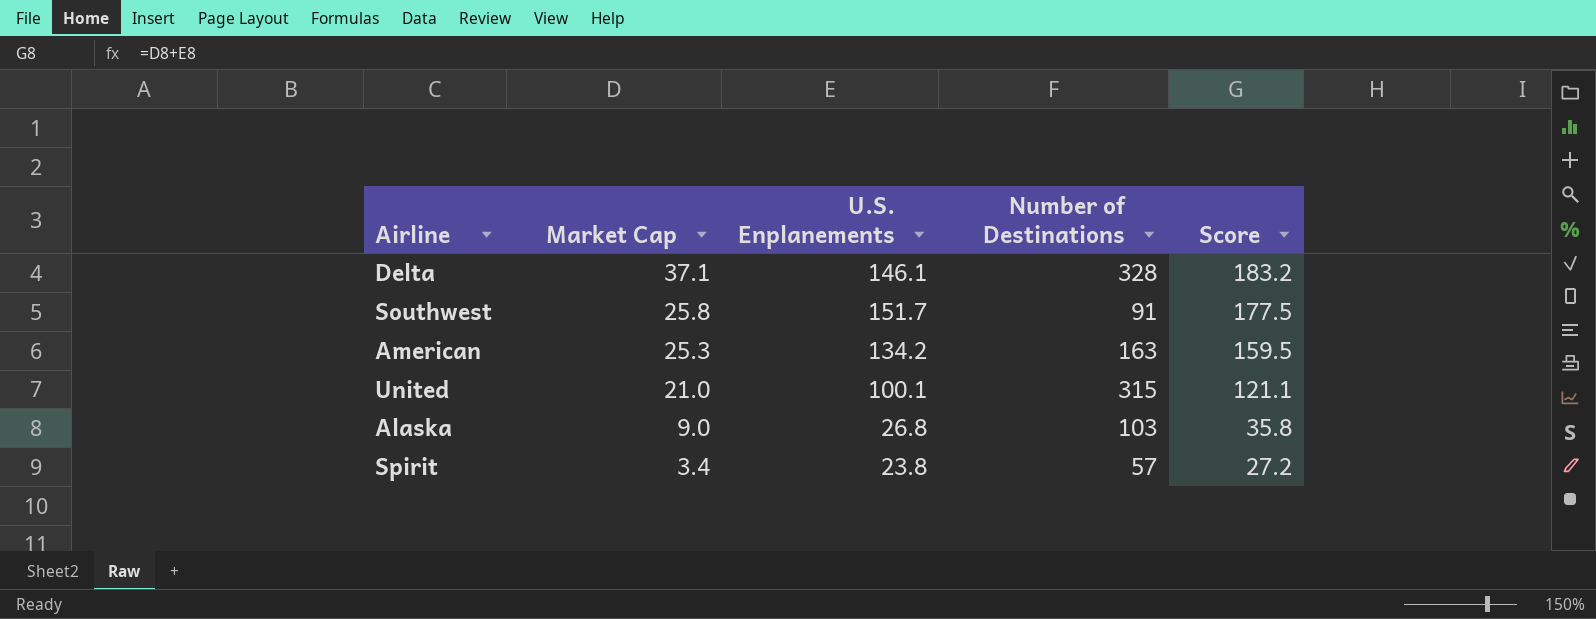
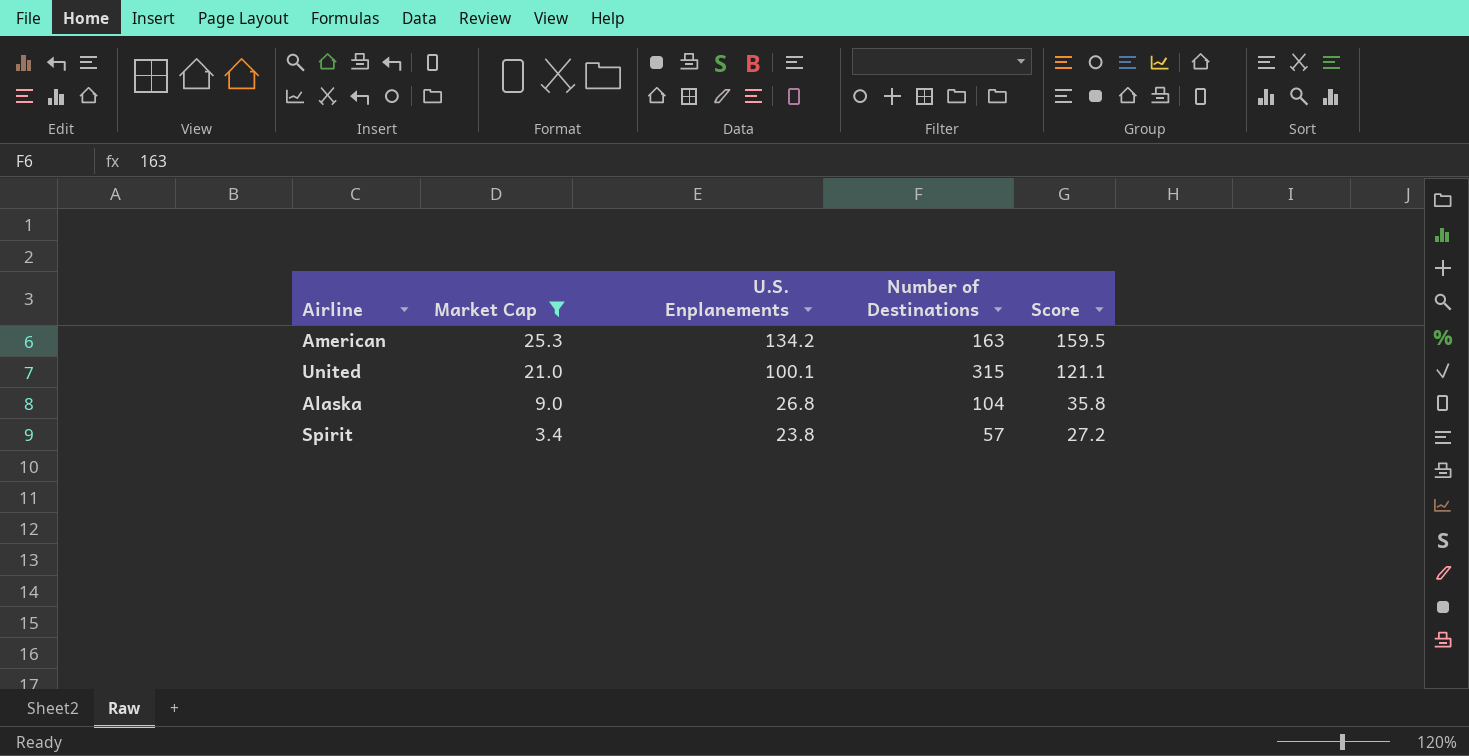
filter: none -> Market Cap <= 25.3
Alaska | Number of Destinations: 103 -> 104

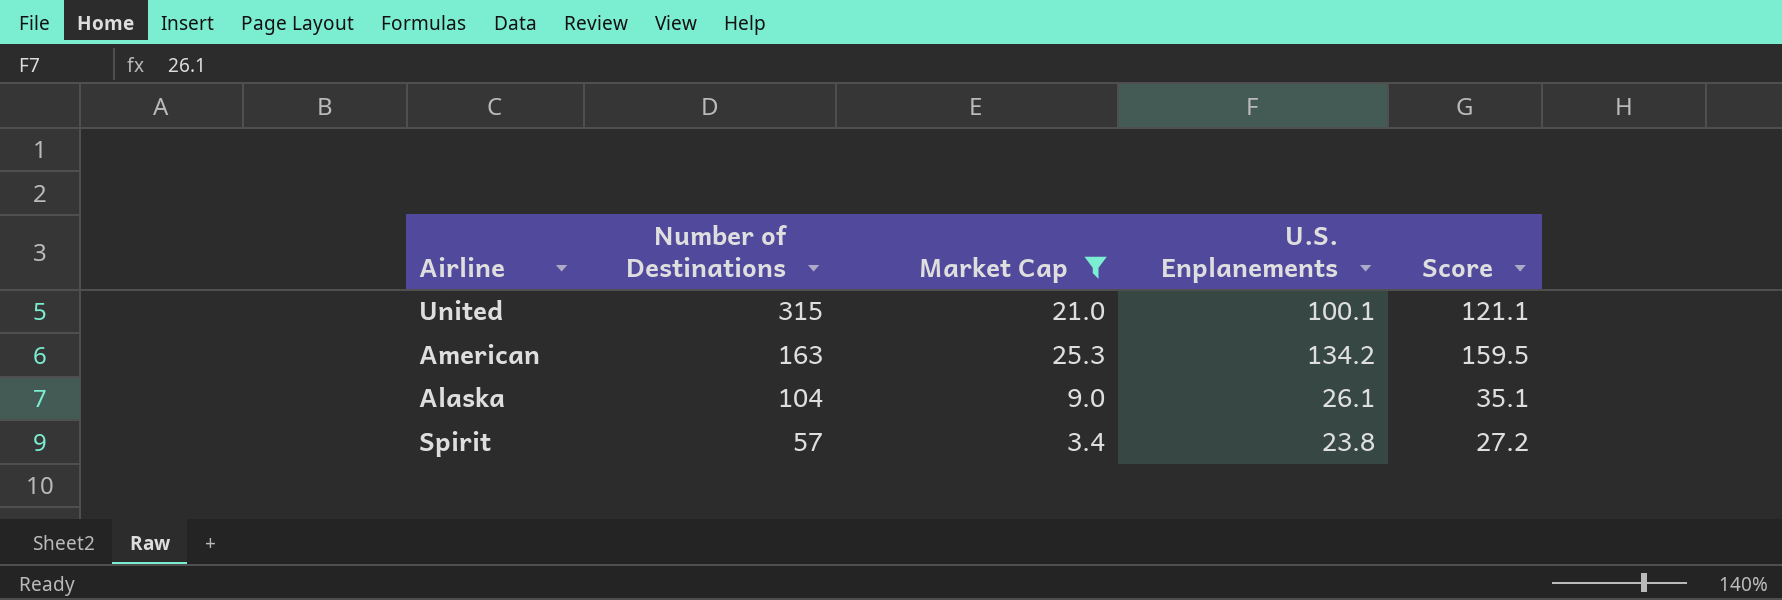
row order: Market Cap descending -> Number of Destinations descending
column Number of Destinations | position: 4 -> 2
Alaska | U.S. Enplanements: 26.8 -> 26.1
Alaska | Score: 35.8 -> 35.1

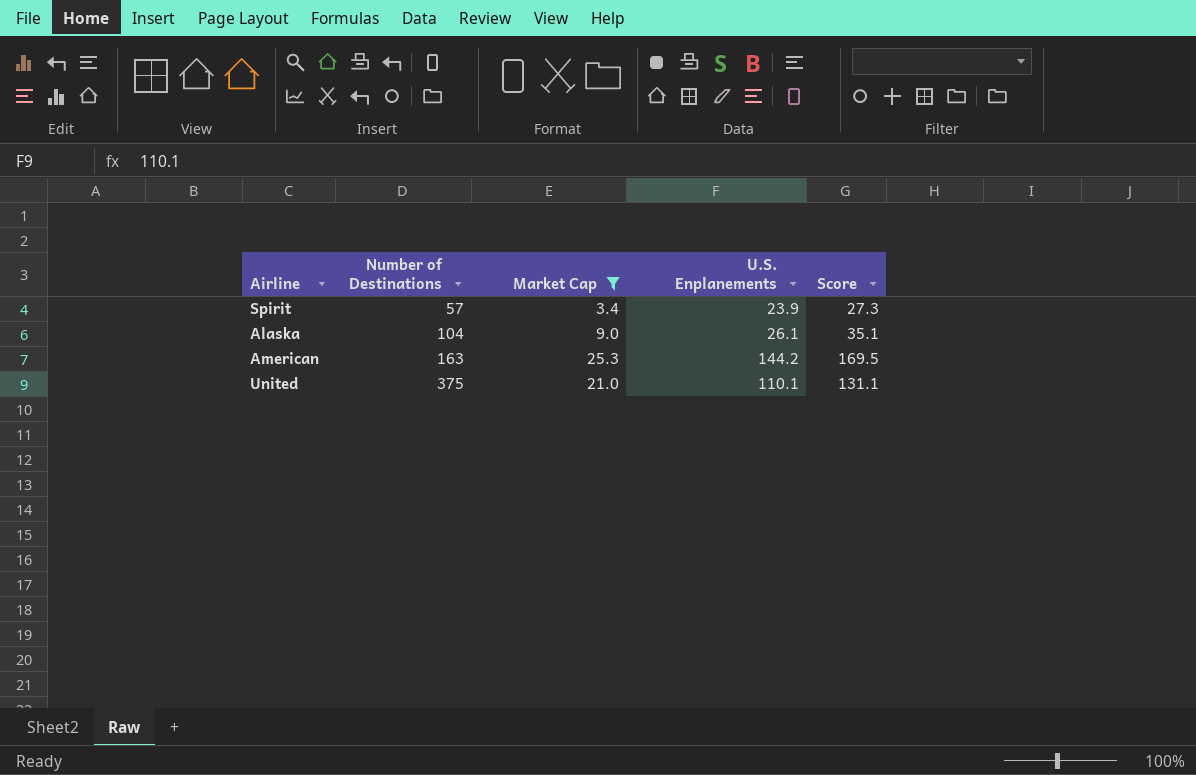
row order: Number of Destinations descending -> Number of Destinations ascending
Spirit | U.S. Enplanements: 23.8 -> 23.9
Spirit | Score: 27.2 -> 27.3
American | U.S. Enplanements: 134.2 -> 144.2
American | Score: 159.5 -> 169.5
United | Number of Destinations: 315 -> 375
United | U.S. Enplanements: 100.1 -> 110.1
United | Score: 121.1 -> 131.1

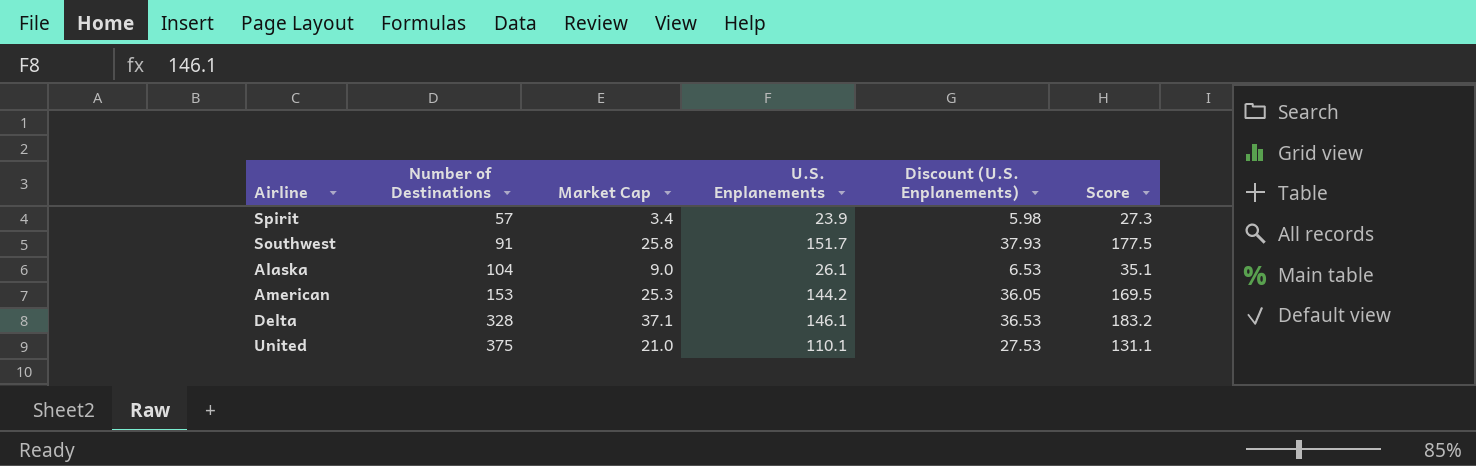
filter: Market Cap <= 25.3 -> none
column Discount (U.S. Enplanements) | formula: none -> [U.S. Enplanements] * 0.25
American | Number of Destinations: 163 -> 153

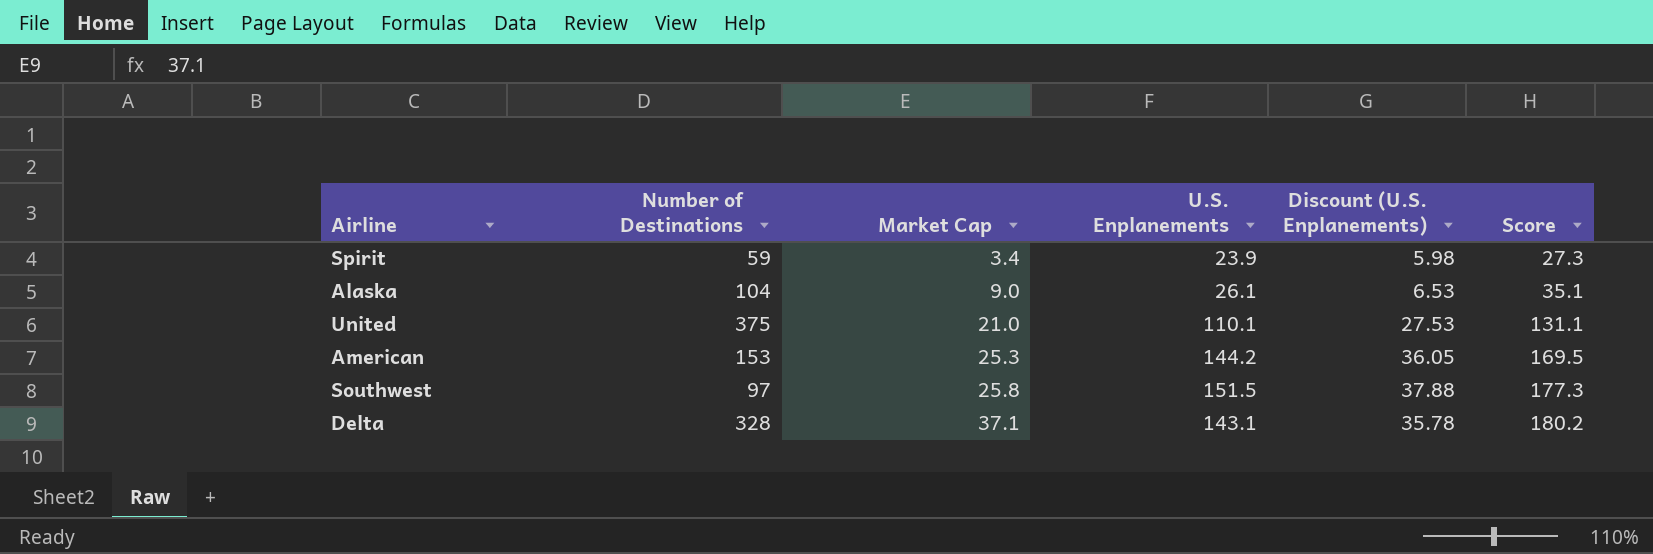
row order: Number of Destinations ascending -> Market Cap ascending
Spirit | Number of Destinations: 57 -> 59
Southwest | Number of Destinations: 91 -> 97
Southwest | U.S. Enplanements: 151.7 -> 151.5
Southwest | Discount (U.S. Enplanements): 37.93 -> 37.88
Southwest | Score: 177.5 -> 177.3
Delta | U.S. Enplanements: 146.1 -> 143.1
Delta | Discount (U.S. Enplanements): 36.53 -> 35.78
Delta | Score: 183.2 -> 180.2

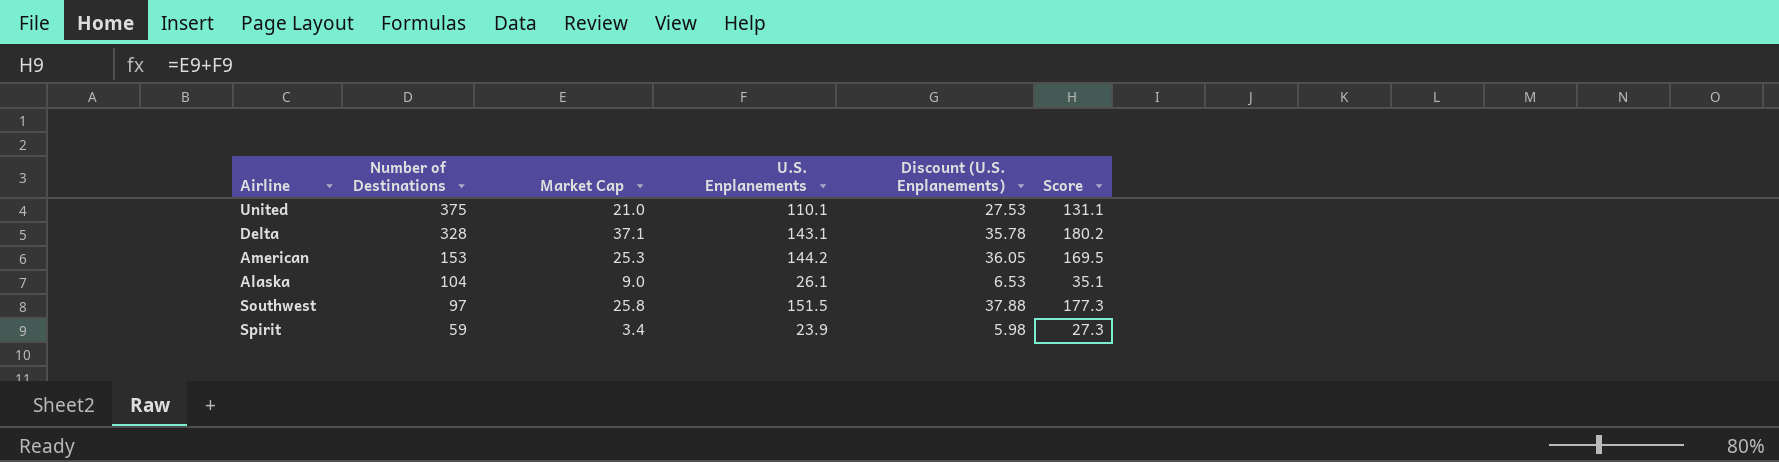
row order: Market Cap ascending -> Number of Destinations descending

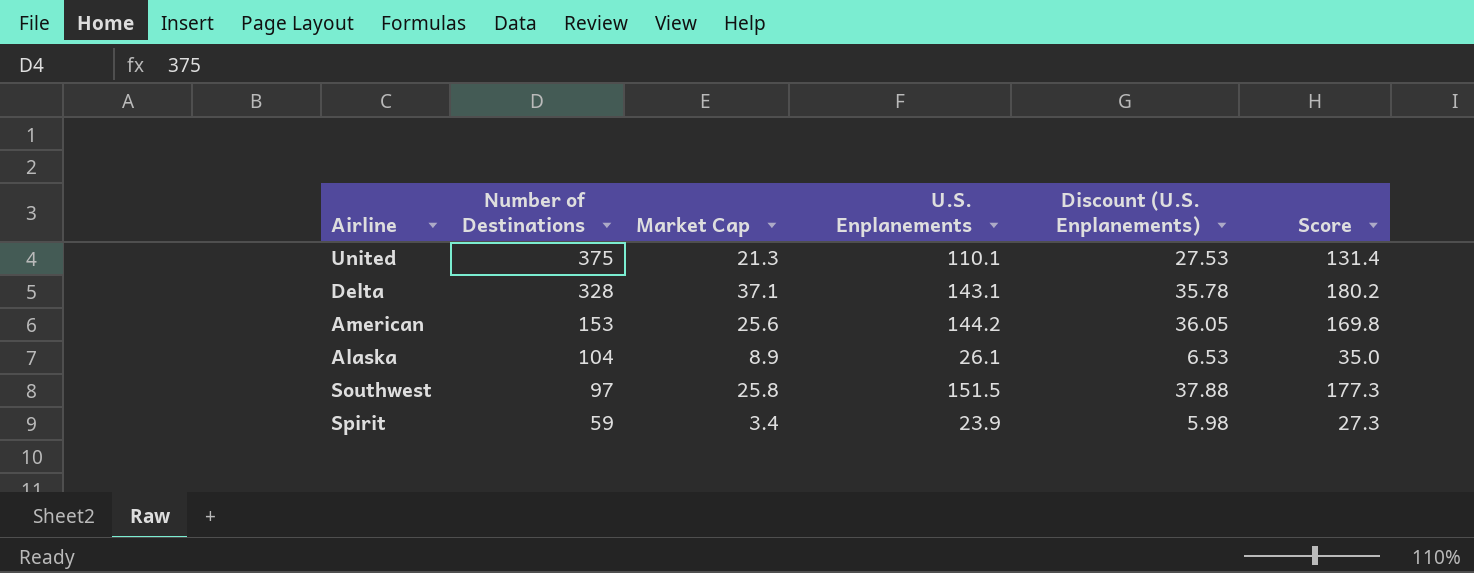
United | Market Cap: 21.0 -> 21.3
United | Score: 131.1 -> 131.4
American | Market Cap: 25.3 -> 25.6
American | Score: 169.5 -> 169.8
Alaska | Market Cap: 9.0 -> 8.9
Alaska | Score: 35.1 -> 35.0

